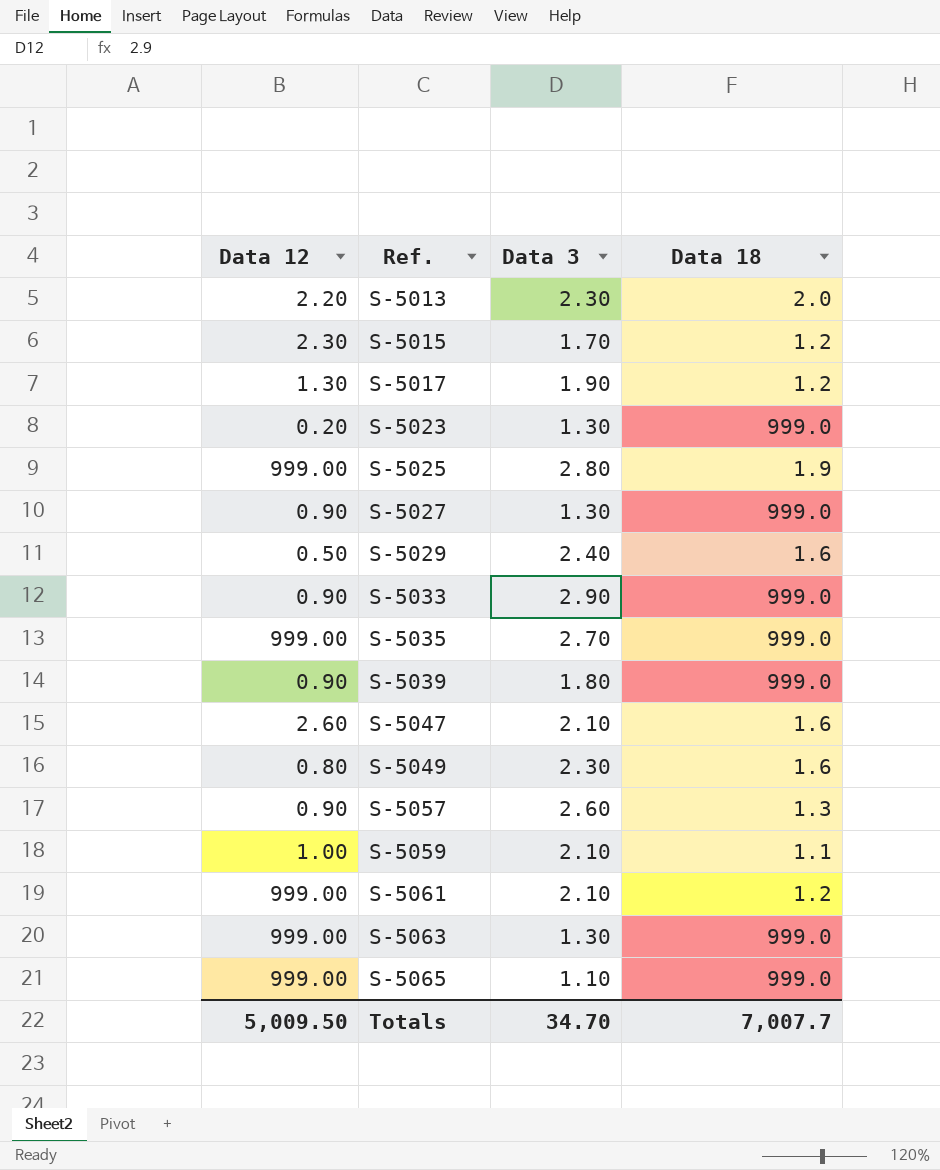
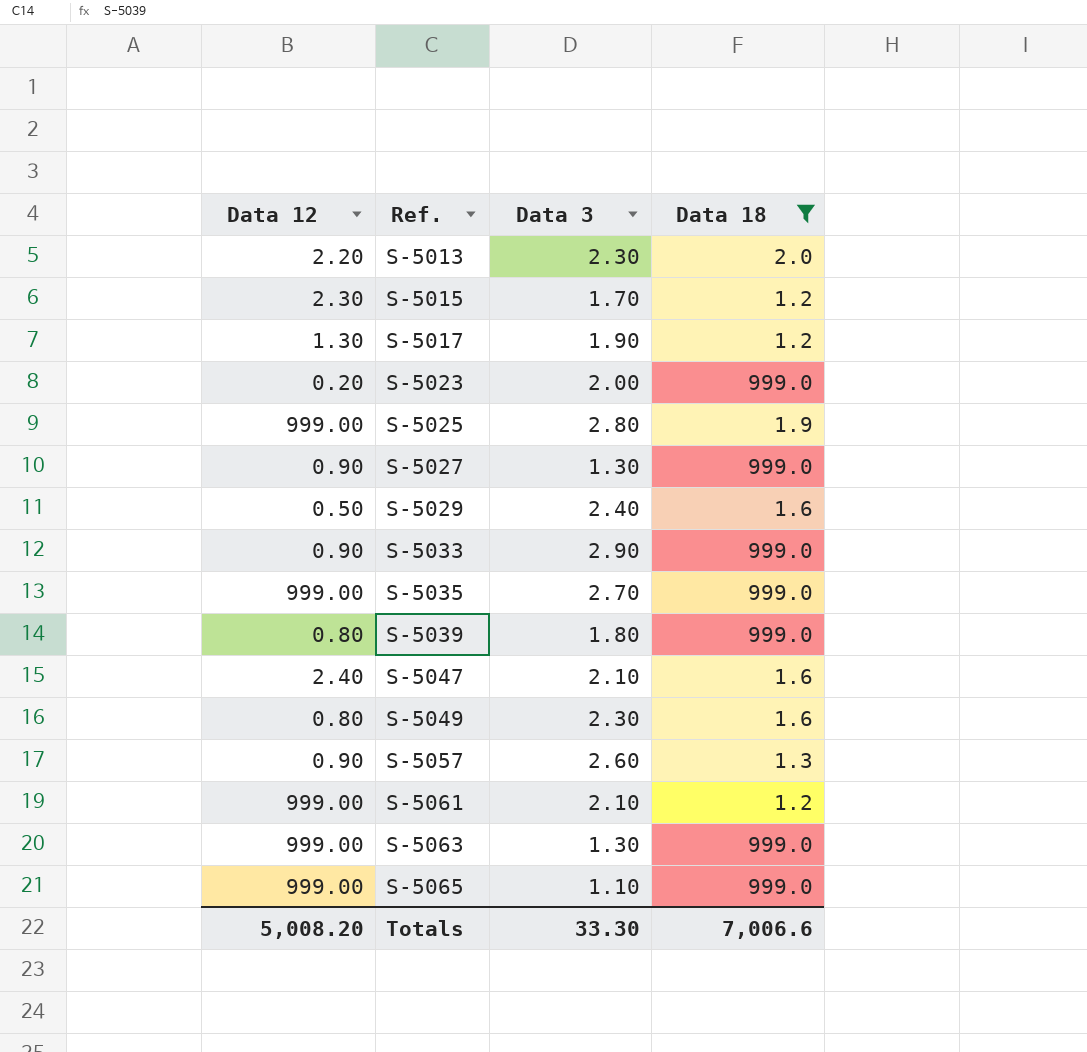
filter: none -> Data 18 != 1.1
S-5023 | Data 3: 1.30 -> 2.00
S-5039 | Data 12: 0.90 -> 0.80
S-5047 | Data 12: 2.60 -> 2.40
Totals | Data 12: 5,009.50 -> 5,008.20
Totals | Data 3: 34.70 -> 33.30
Totals | Data 18: 7,007.7 -> 7,006.6

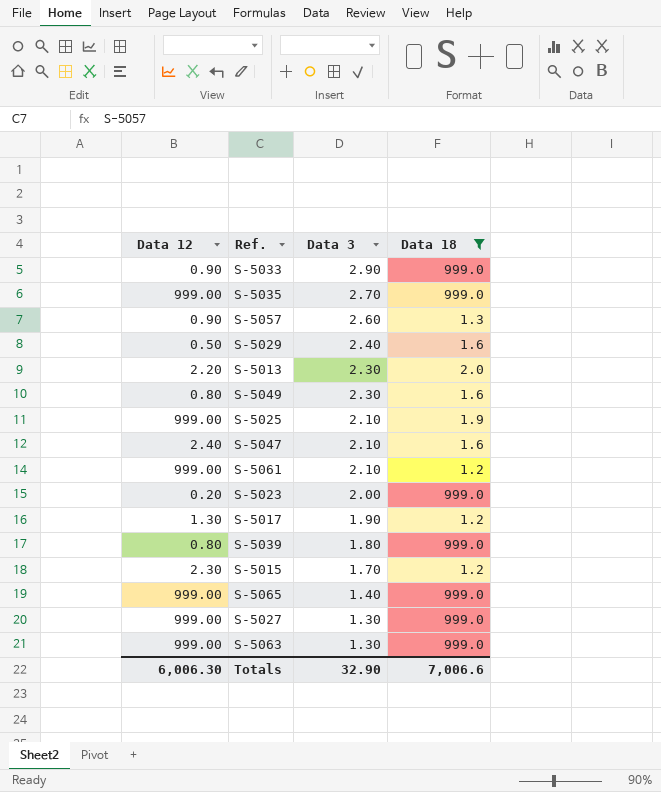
row order: Ref. ascending -> Data 3 descending
S-5025 | Data 3: 2.80 -> 2.10
S-5065 | Data 3: 1.10 -> 1.40
S-5027 | Data 12: 0.90 -> 999.00
Totals | Data 12: 5,008.20 -> 6,006.30
Totals | Data 3: 33.30 -> 32.90

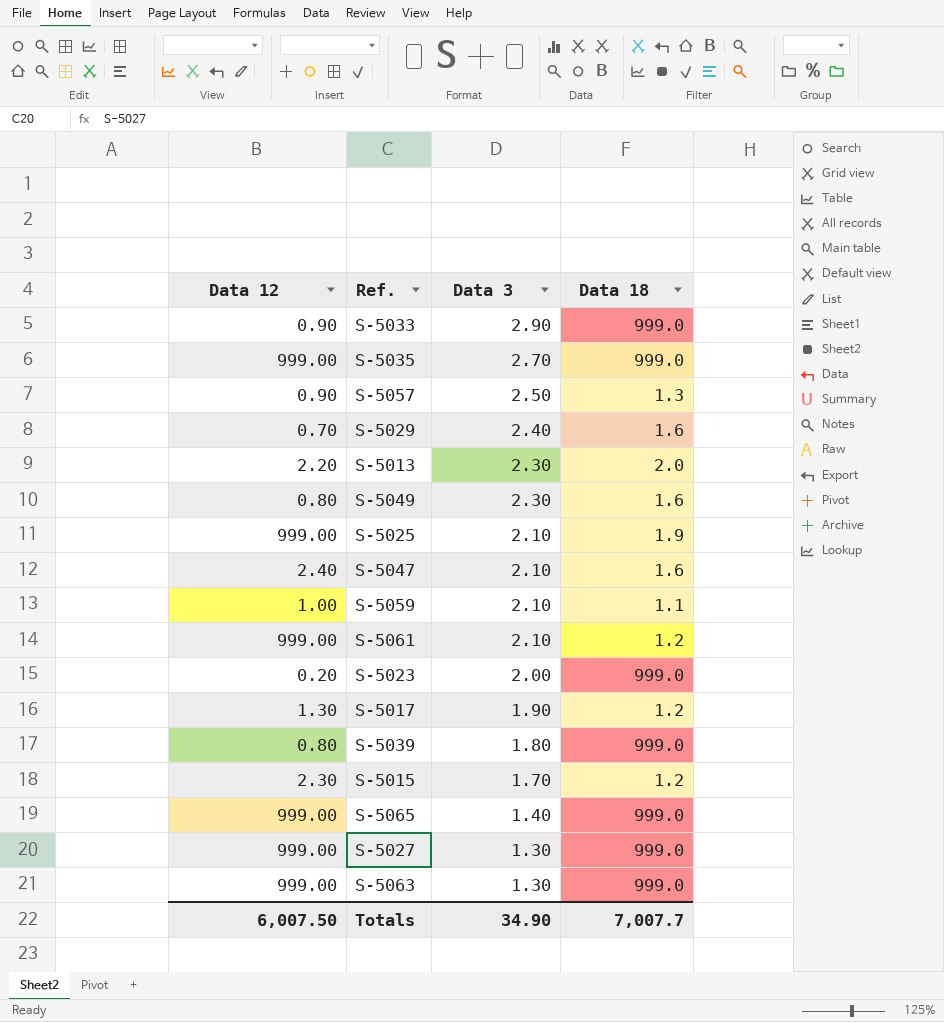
filter: Data 18 != 1.1 -> none
S-5057 | Data 3: 2.60 -> 2.50
S-5029 | Data 12: 0.50 -> 0.70
Totals | Data 12: 6,006.30 -> 6,007.50
Totals | Data 3: 32.90 -> 34.90
Totals | Data 18: 7,006.6 -> 7,007.7

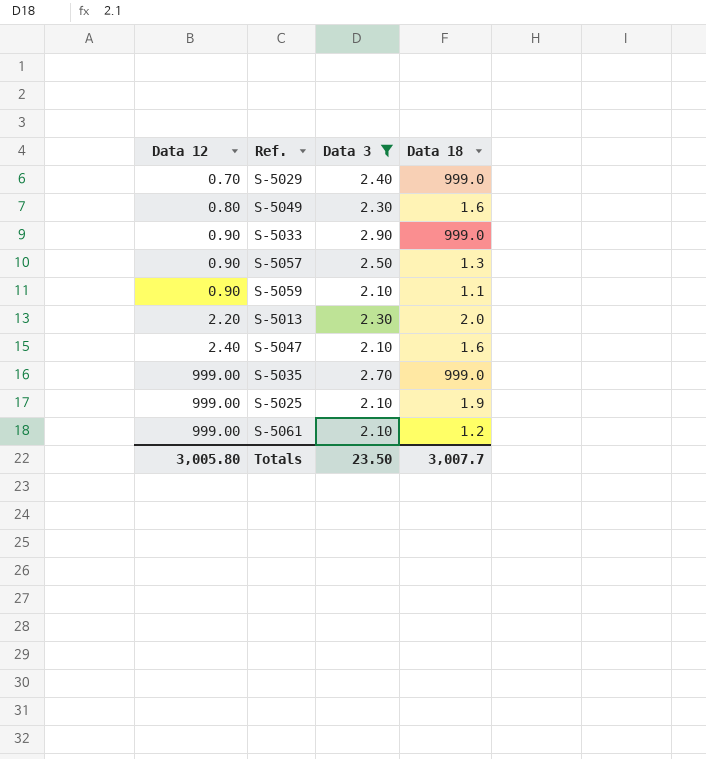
filter: none -> Data 3 >= 2.10
row order: Data 3 descending -> Data 12 ascending
S-5029 | Data 18: 1.6 -> 999.0
S-5059 | Data 12: 1.00 -> 0.90
Totals | Data 12: 6,007.50 -> 3,005.80
Totals | Data 3: 34.90 -> 23.50
Totals | Data 18: 7,007.7 -> 3,007.7

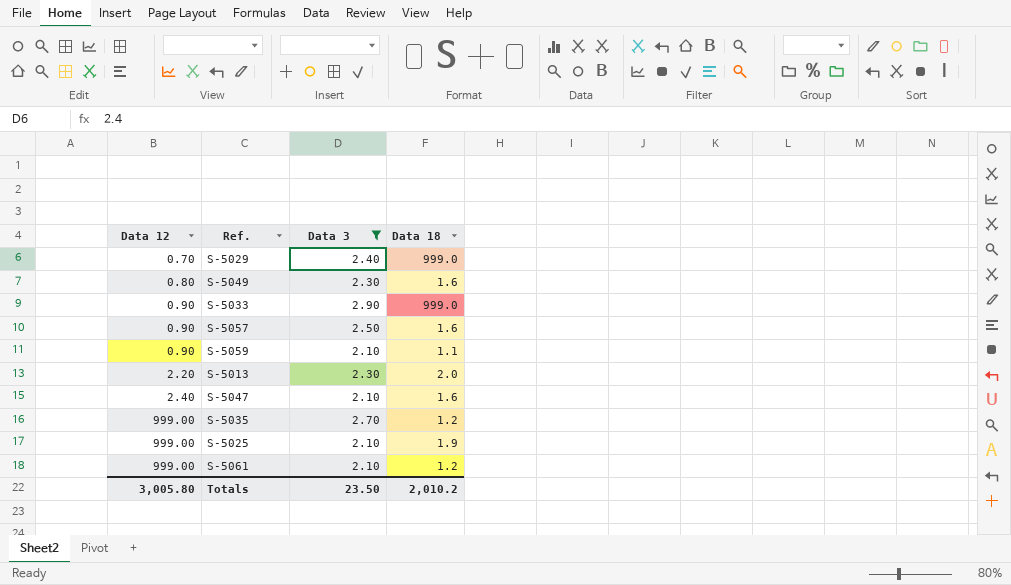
S-5057 | Data 18: 1.3 -> 1.6
S-5035 | Data 18: 999.0 -> 1.2
Totals | Data 18: 3,007.7 -> 2,010.2

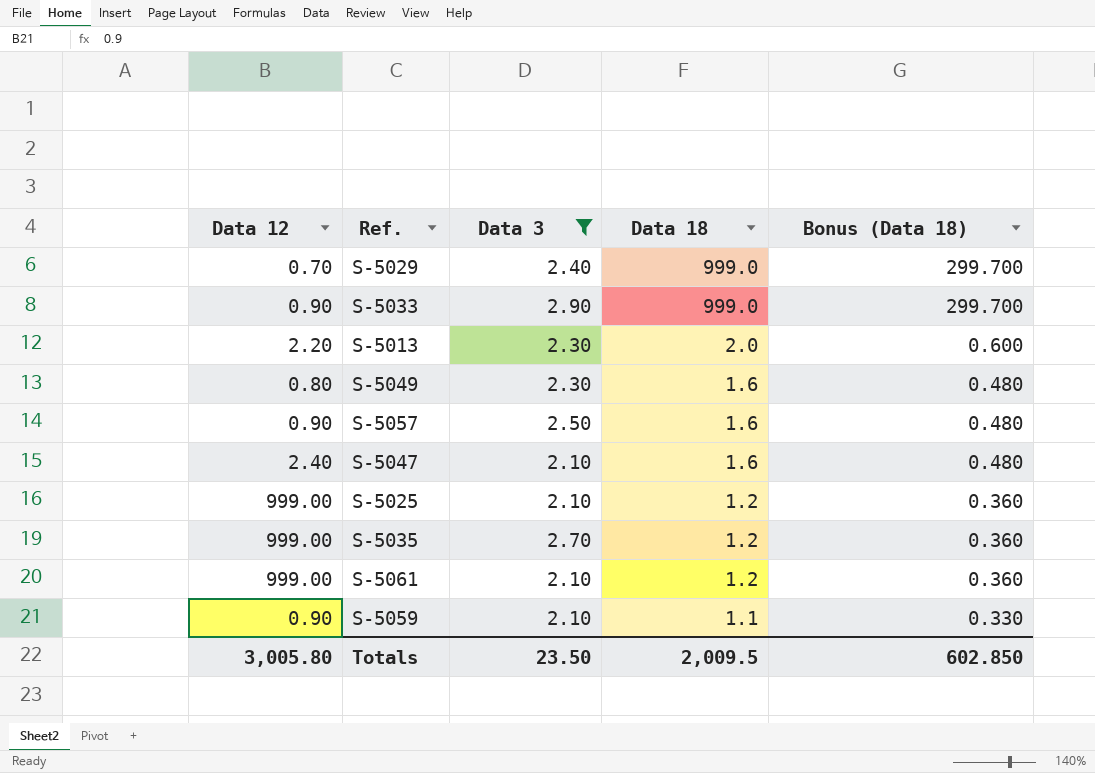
row order: Data 12 ascending -> Data 18 descending
column Bonus (Data 18) | formula: none -> [Data 18] * 0.3
S-5025 | Data 18: 1.9 -> 1.2
Totals | Data 18: 2,010.2 -> 2,009.5

